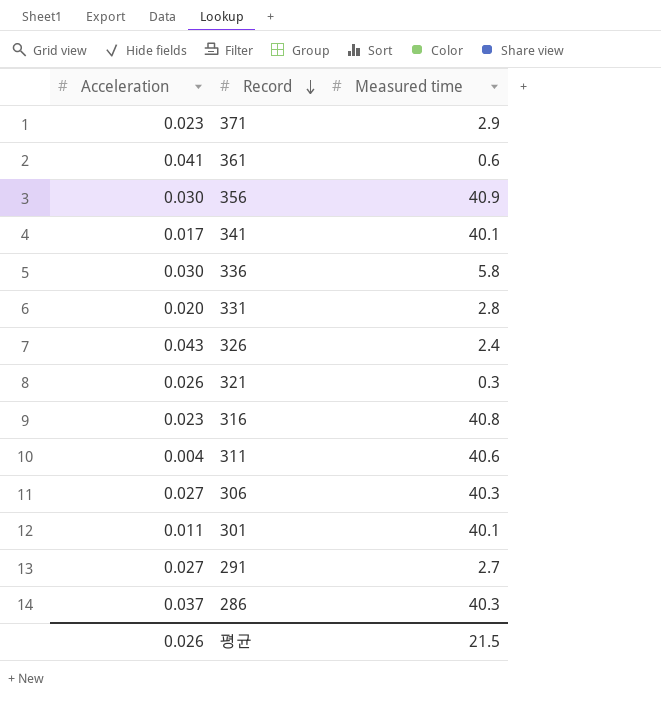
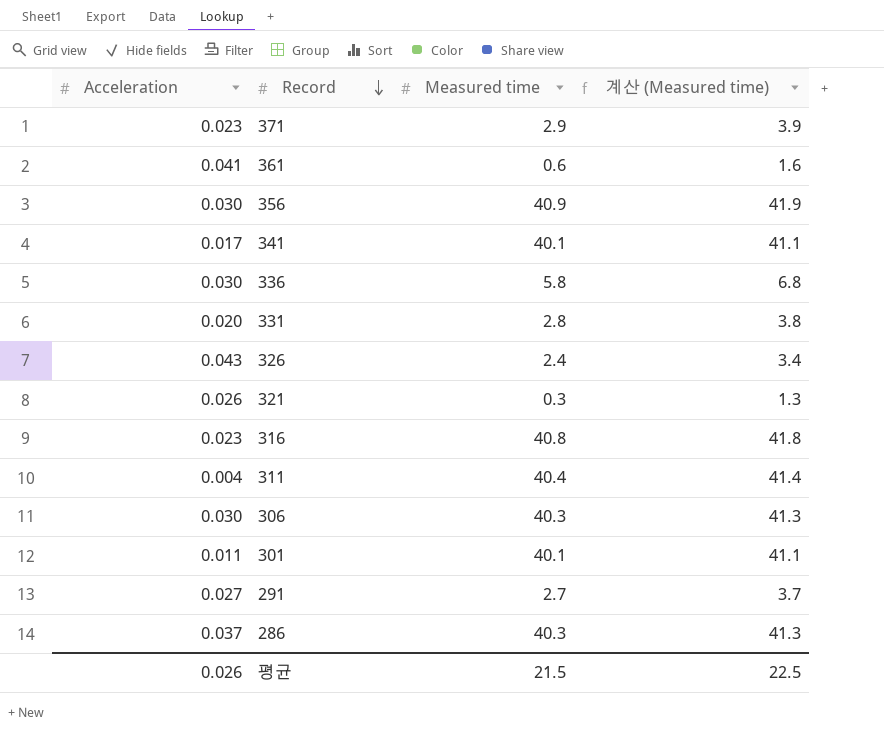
column 계산 (Measured time) | formula: none -> [Measured time] + 1
311 | Measured time: 40.6 -> 40.4
306 | Acceleration: 0.027 -> 0.030

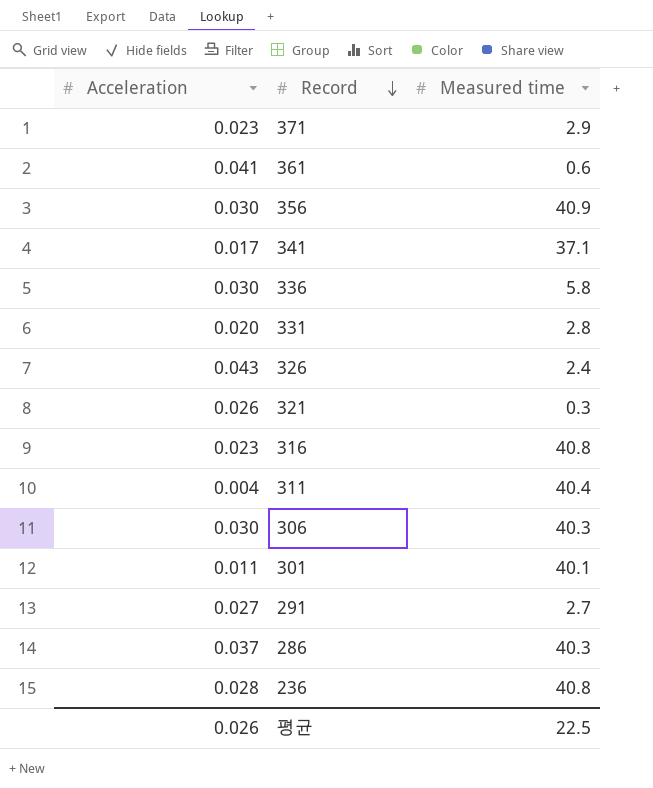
column 계산 (Measured time) | formula: [Measured time] + 1 -> none
341 | Measured time: 40.1 -> 37.1
row 236: none -> 0.028 | 40.8
평균 | Measured time: 21.5 -> 22.5

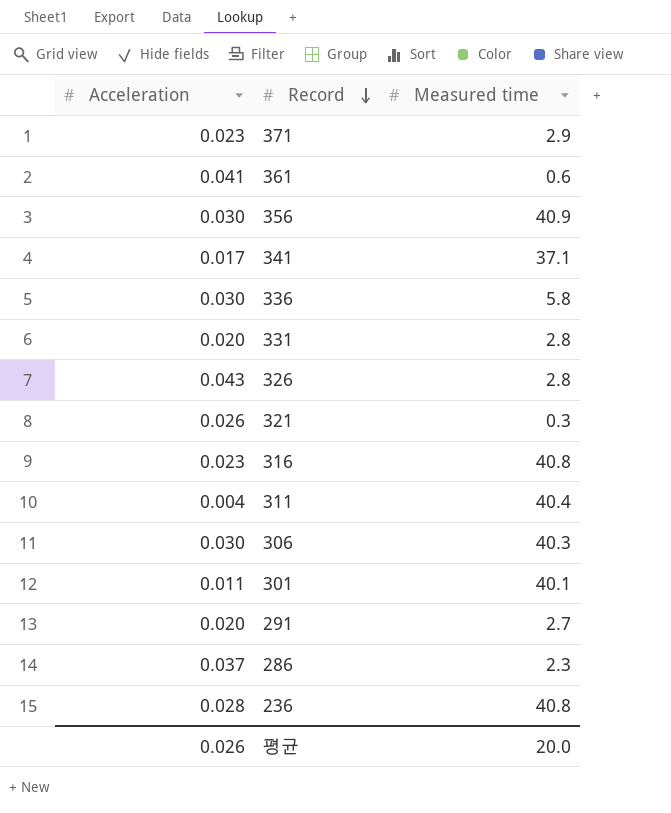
326 | Measured time: 2.4 -> 2.8
291 | Acceleration: 0.027 -> 0.020
286 | Measured time: 40.3 -> 2.3
평균 | Measured time: 22.5 -> 20.0

